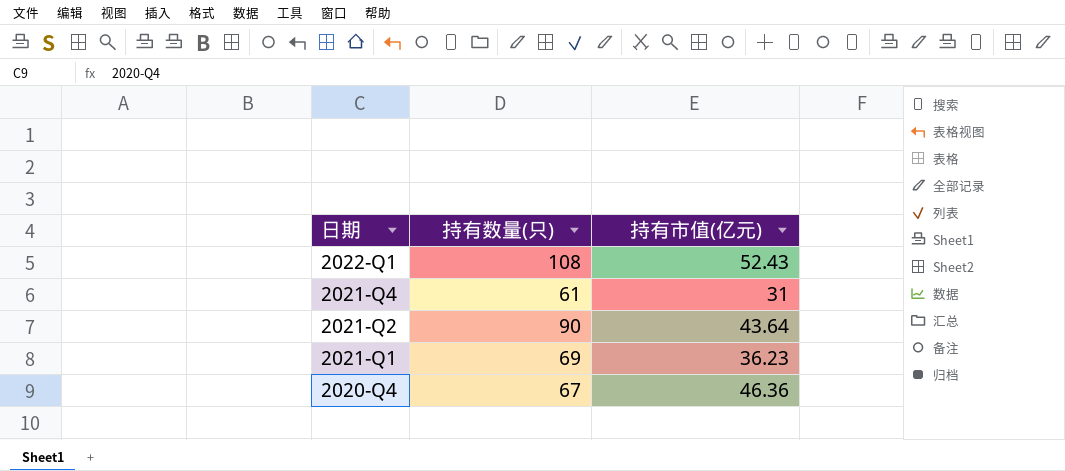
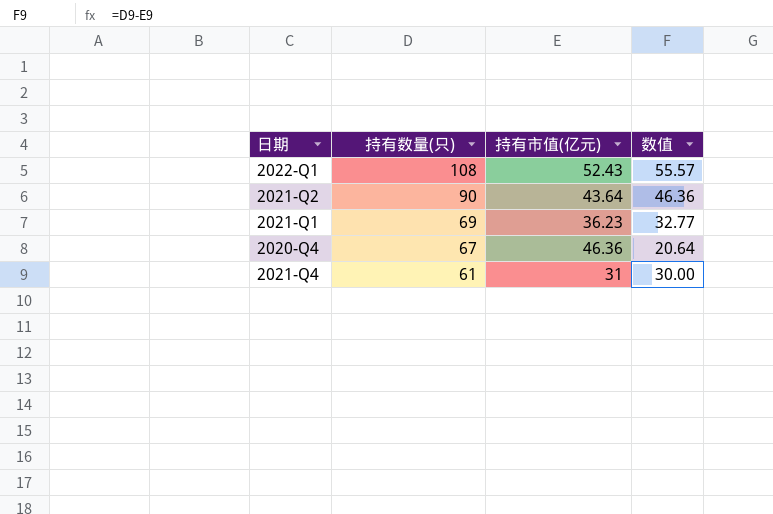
row order: 日期 descending -> 持有数量(只) descending
column 数值 | formula: none -> [持有数量(只)] - [持有市值(亿元)]

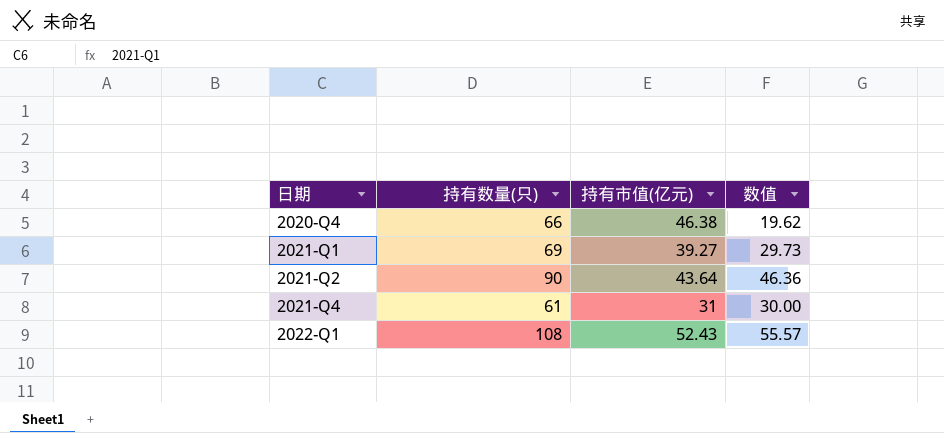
row order: 持有数量(只) descending -> 日期 ascending
2020-Q4 | 持有数量(只): 67 -> 66
2020-Q4 | 持有市值(亿元): 46.36 -> 46.38
2020-Q4 | 数值: 20.64 -> 19.62
2021-Q1 | 持有市值(亿元): 36.23 -> 39.27
2021-Q1 | 数值: 32.77 -> 29.73

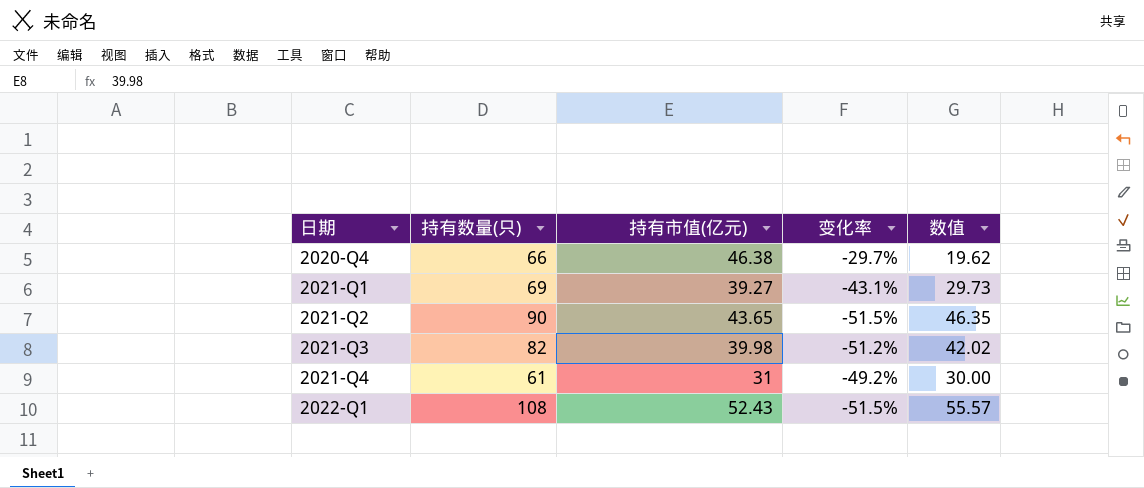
column 变化率 | formula: none -> ([持有市值(亿元)] - [持有数量(只)]) / [持有数量(只)]
2021-Q2 | 持有市值(亿元): 43.64 -> 43.65
2021-Q2 | 数值: 46.36 -> 46.35
row 2021-Q3: none -> 82 | 39.98 | -51.2% | 42.02

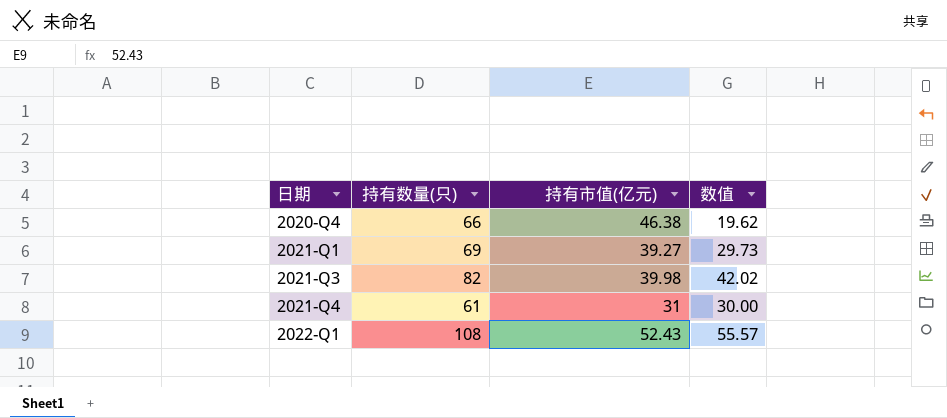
column 变化率 | formula: ([持有市值(亿元)] - [持有数量(只)]) / [持有数量(只)] -> none
row 2021-Q2: 90 | 43.65 | -51.5% | 46.35 -> none

